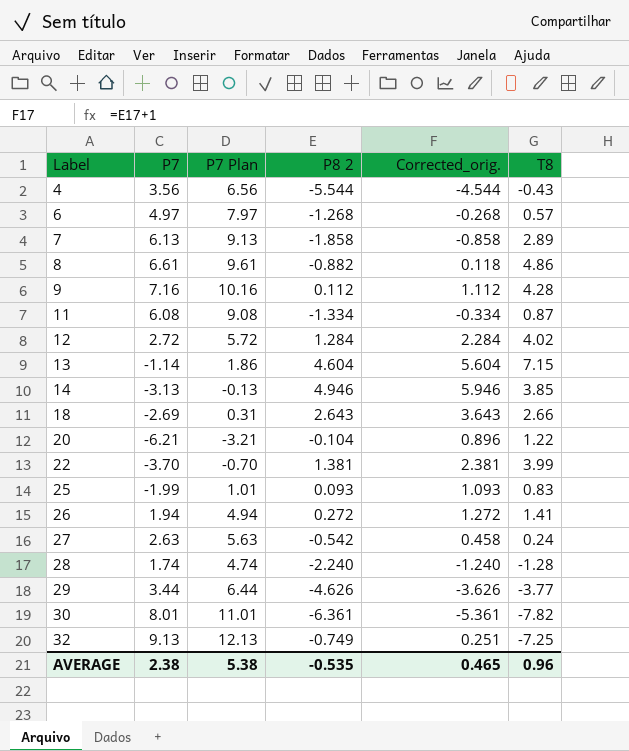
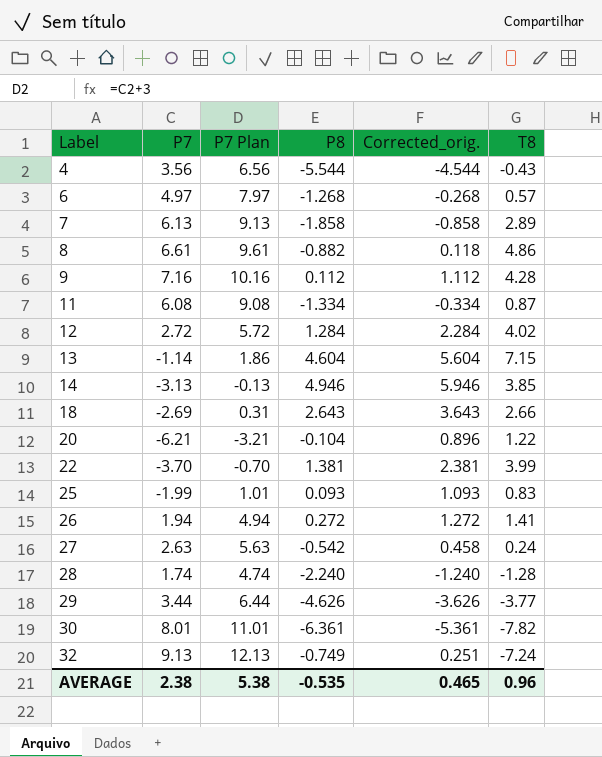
column name: P8 2 -> P8
32 | T8: -7.25 -> -7.24

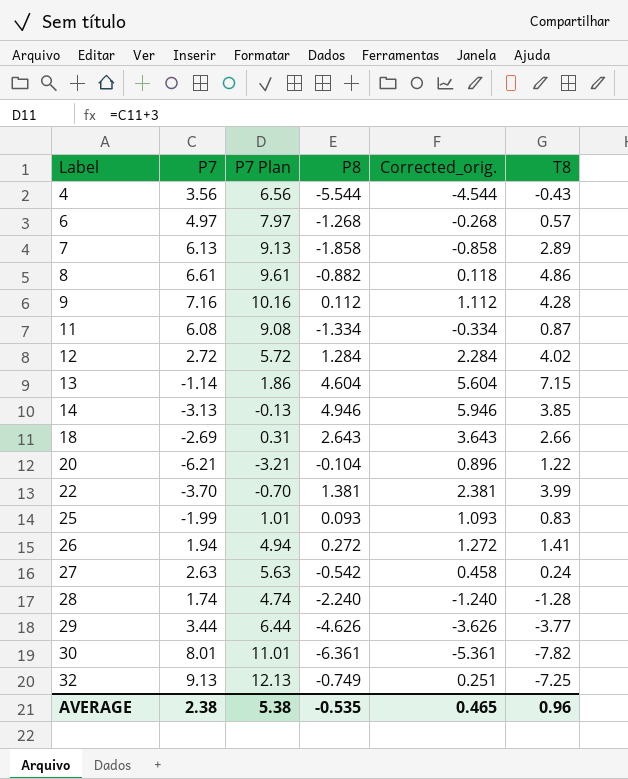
32 | T8: -7.24 -> -7.25

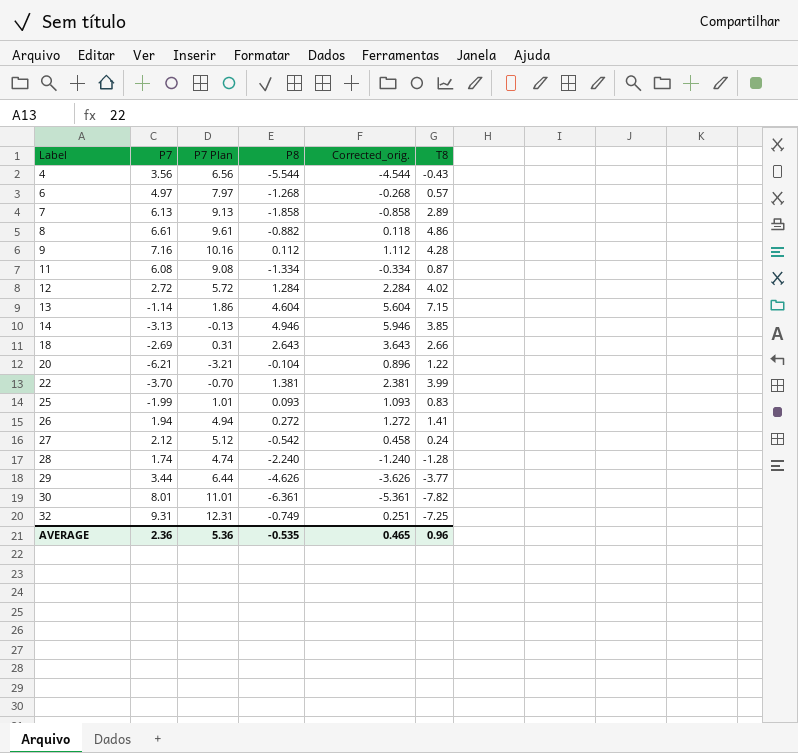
27 | P7: 2.63 -> 2.12
27 | P7 Plan: 5.63 -> 5.12
32 | P7: 9.13 -> 9.31
32 | P7 Plan: 12.13 -> 12.31
AVERAGE | P7: 2.38 -> 2.36
AVERAGE | P7 Plan: 5.38 -> 5.36

